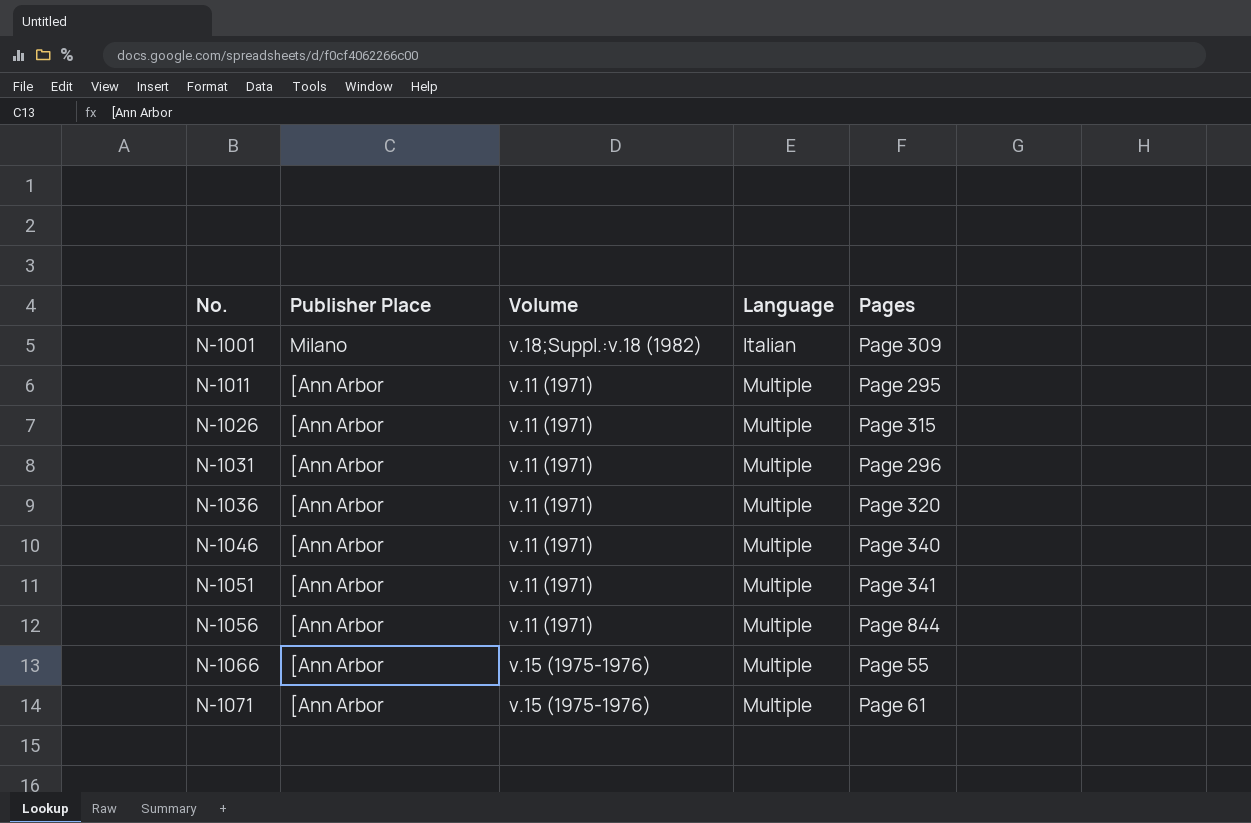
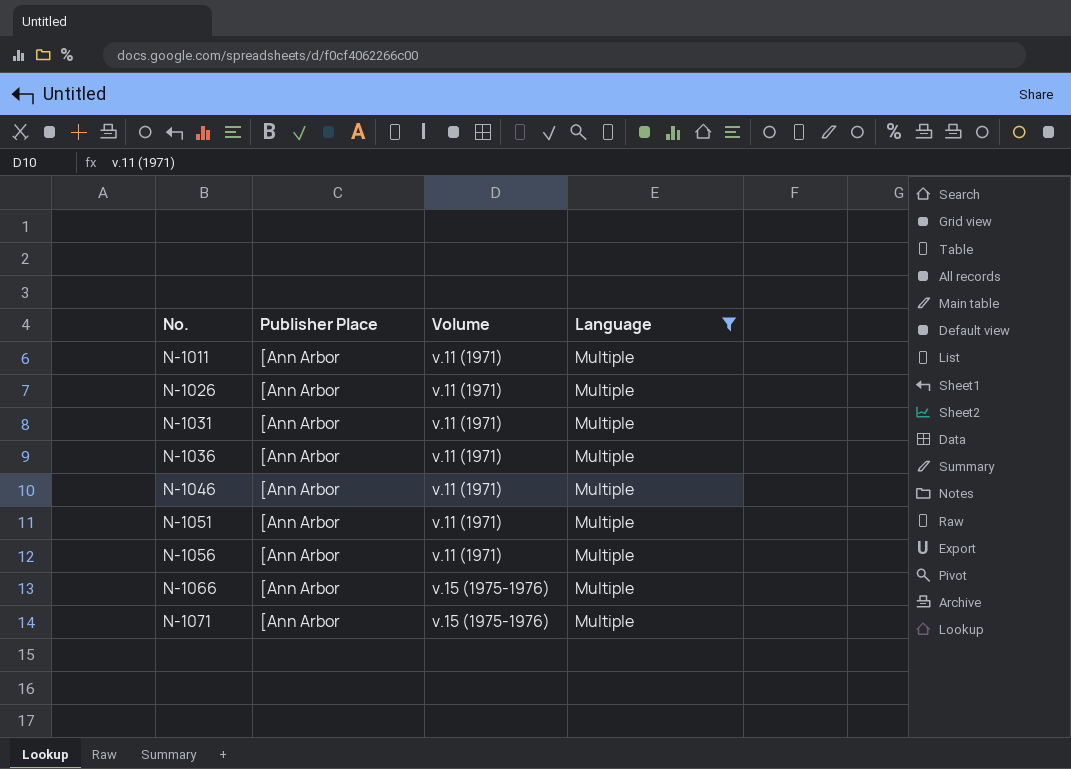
filter: none -> Language = Multiple
column Pages | position: 5 -> none

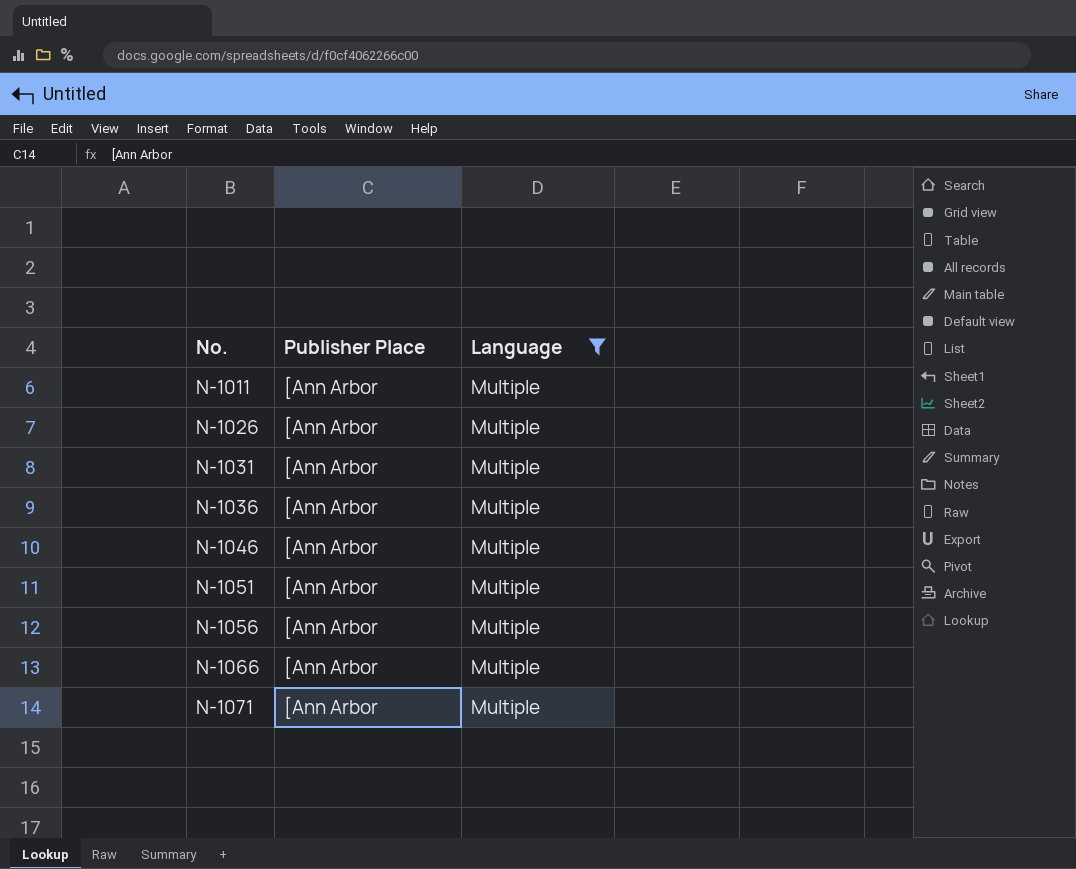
column Volume | position: 3 -> none

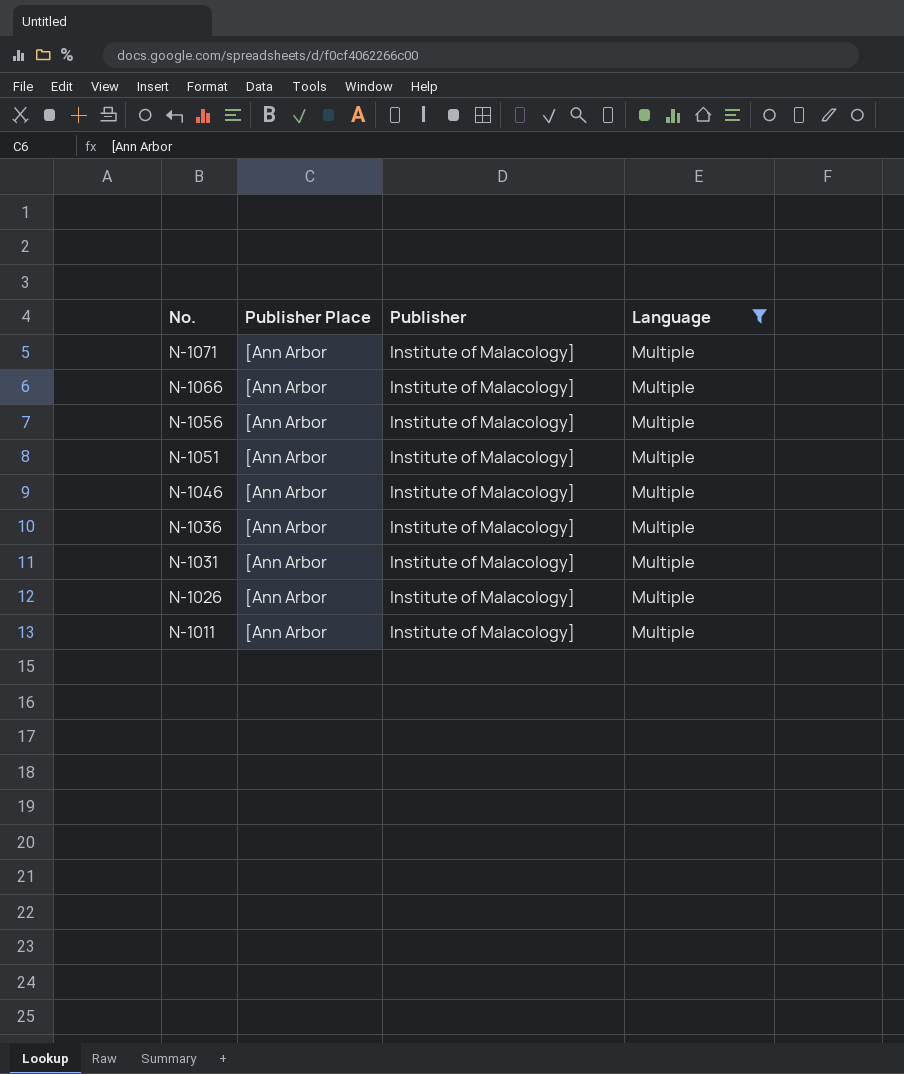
row order: No. ascending -> No. descending
column Publisher | position: none -> 3

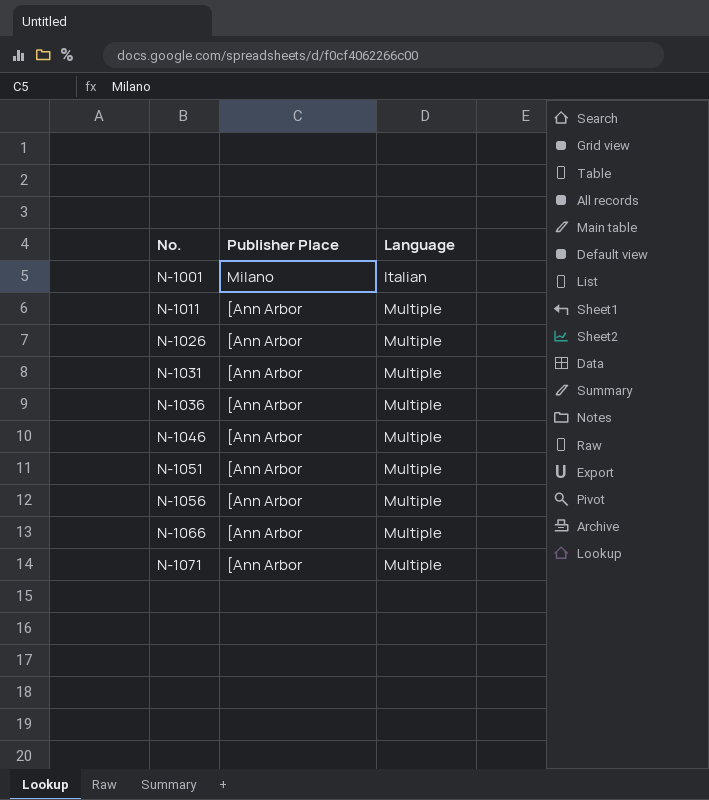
filter: Language = Multiple -> none
row order: No. descending -> No. ascending
column Publisher | position: 3 -> none

